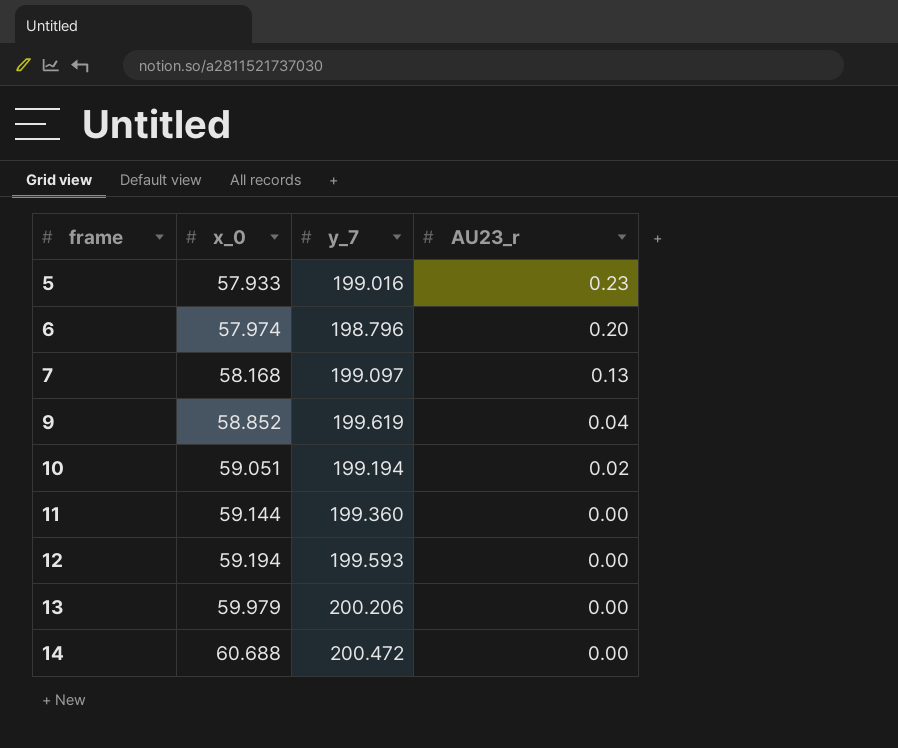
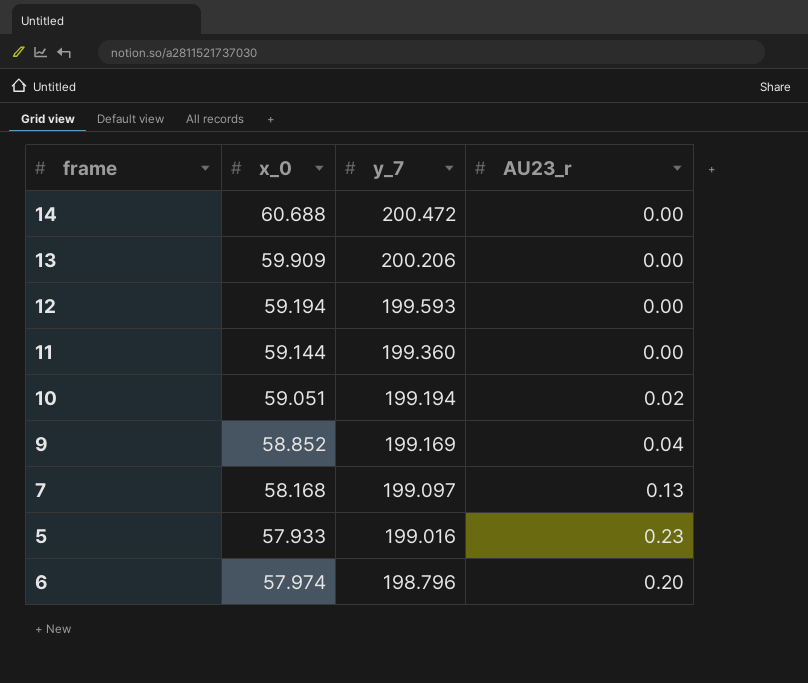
row order: frame ascending -> y_7 descending
13 | x_0: 59.979 -> 59.909
9 | y_7: 199.619 -> 199.169

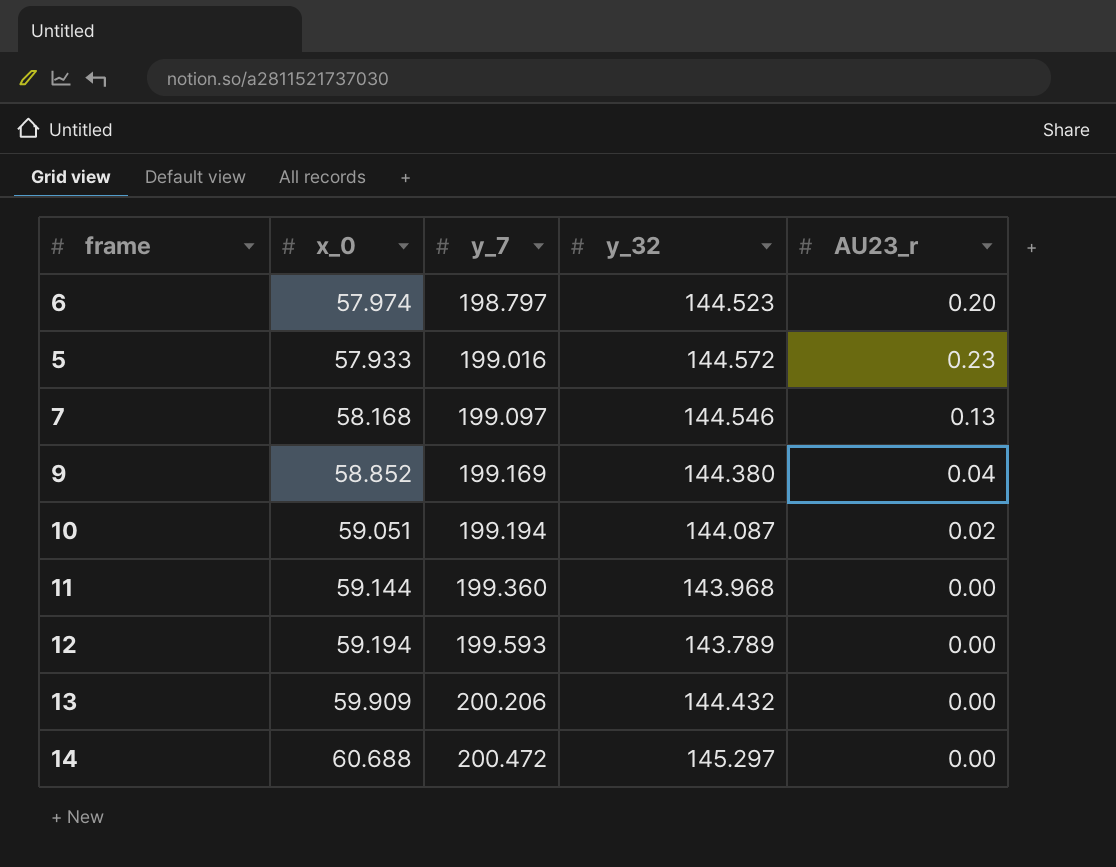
row order: y_7 descending -> y_7 ascending
column y_32 | position: none -> 4
6 | y_7: 198.796 -> 198.797

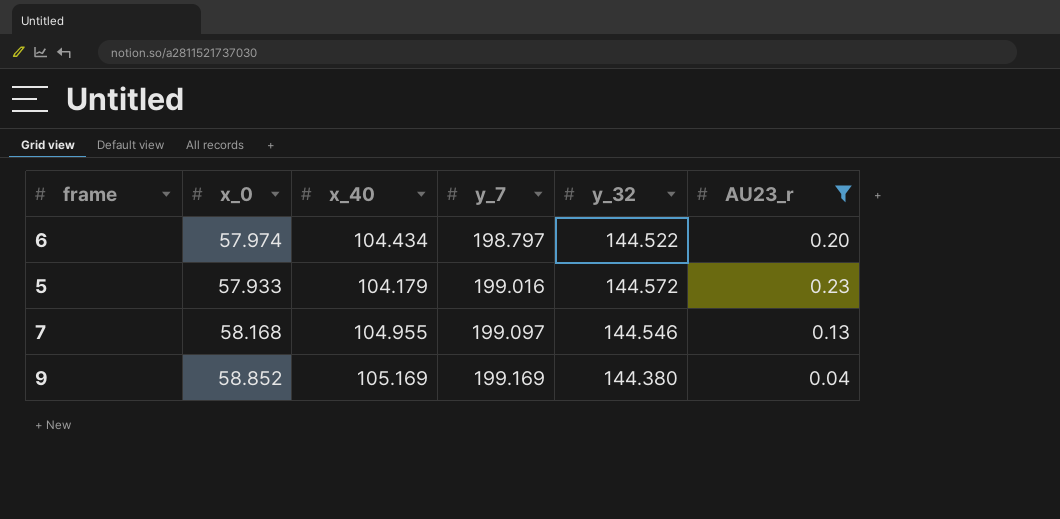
filter: none -> AU23_r >= 0.04
column x_40 | position: none -> 3
6 | y_32: 144.523 -> 144.522

